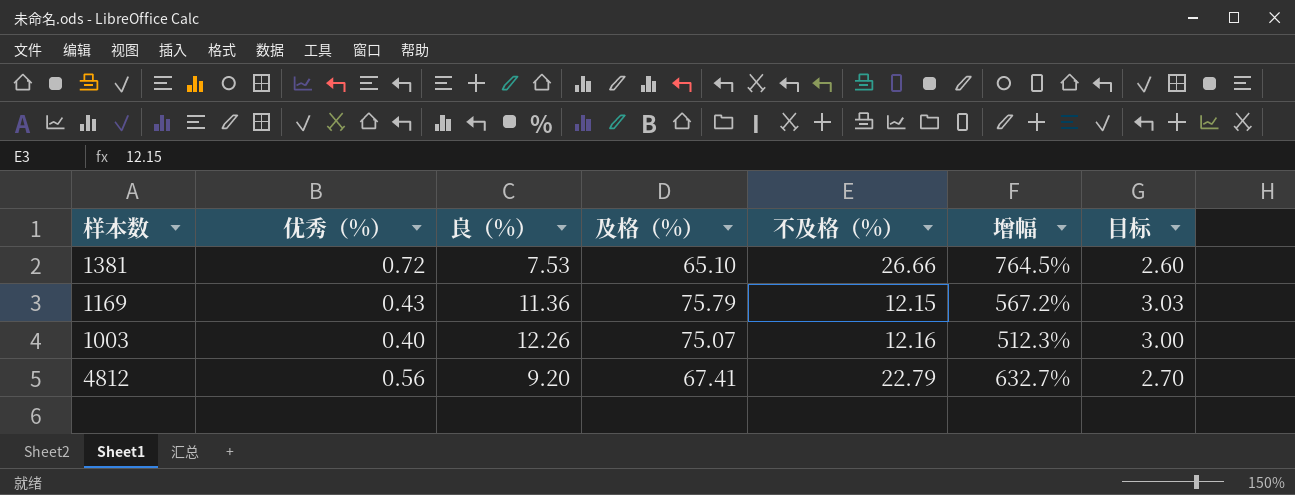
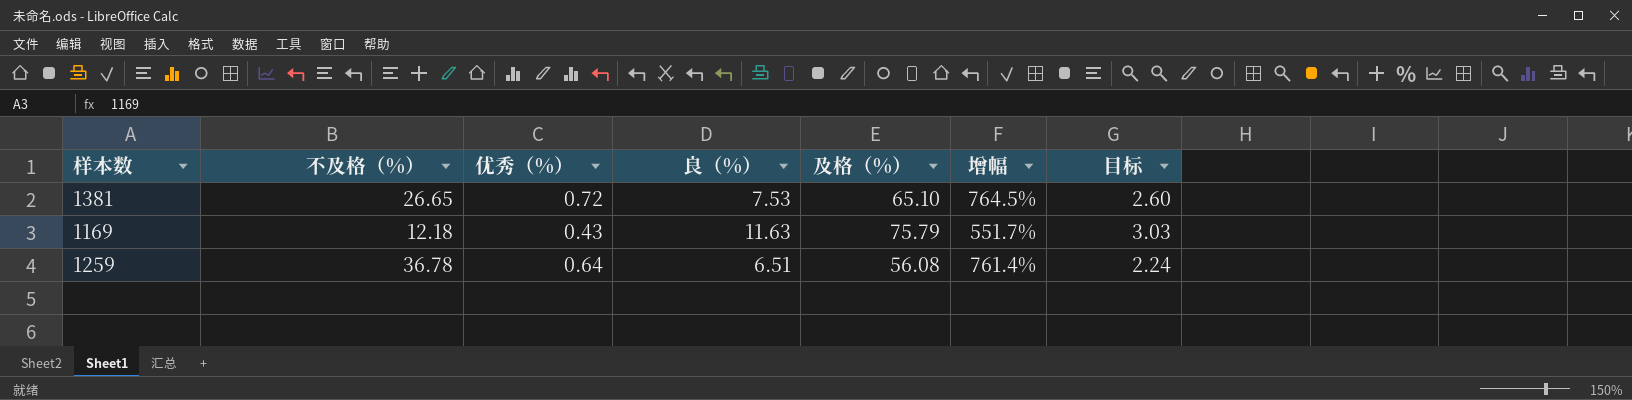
column 不及格（%） | position: 5 -> 2
row 1003: 0.40 | 12.26 | 75.07 | 12.16 | 512.3% | 3.00 -> none
row 4812: 0.56 | 9.20 | 67.41 | 22.79 | 632.7% | 2.70 -> none
1381 | 不及格（%）: 26.66 -> 26.65
1169 | 不及格（%）: 12.15 -> 12.18
1169 | 良（%）: 11.36 -> 11.63
1169 | 增幅: 567.2% -> 551.7%
row 1259: none -> 36.78 | 0.64 | 6.51 | 56.08 | 761.4% | 2.24

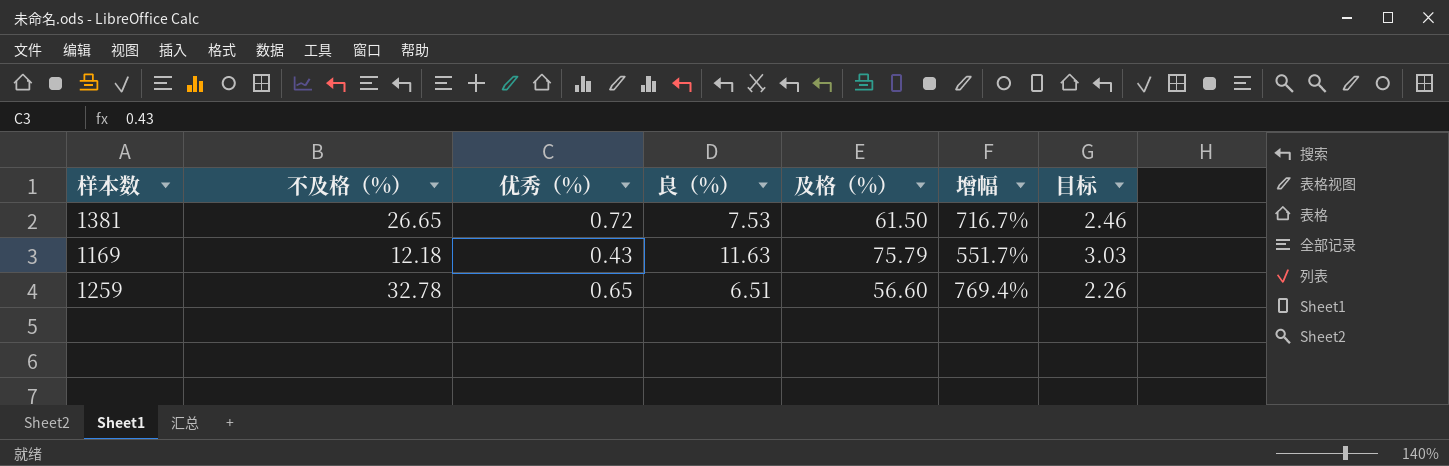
1381 | 及格（%）: 65.10 -> 61.50
1381 | 增幅: 764.5% -> 716.7%
1381 | 目标: 2.60 -> 2.46
1259 | 不及格（%）: 36.78 -> 32.78
1259 | 优秀（%）: 0.64 -> 0.65
1259 | 及格（%）: 56.08 -> 56.60
1259 | 增幅: 761.4% -> 769.4%
1259 | 目标: 2.24 -> 2.26

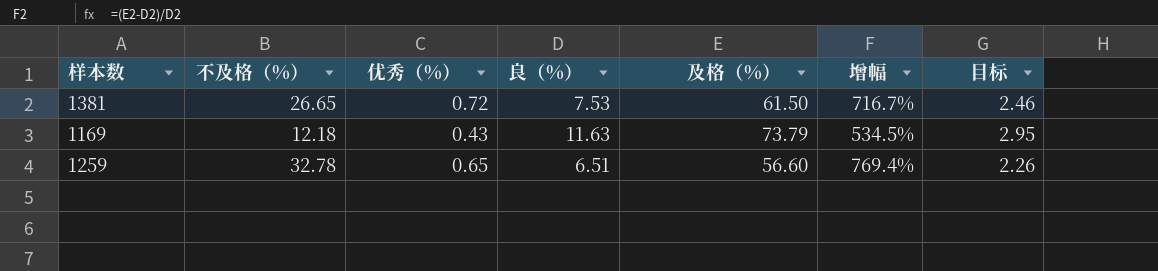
1169 | 及格（%）: 75.79 -> 73.79
1169 | 增幅: 551.7% -> 534.5%
1169 | 目标: 3.03 -> 2.95

